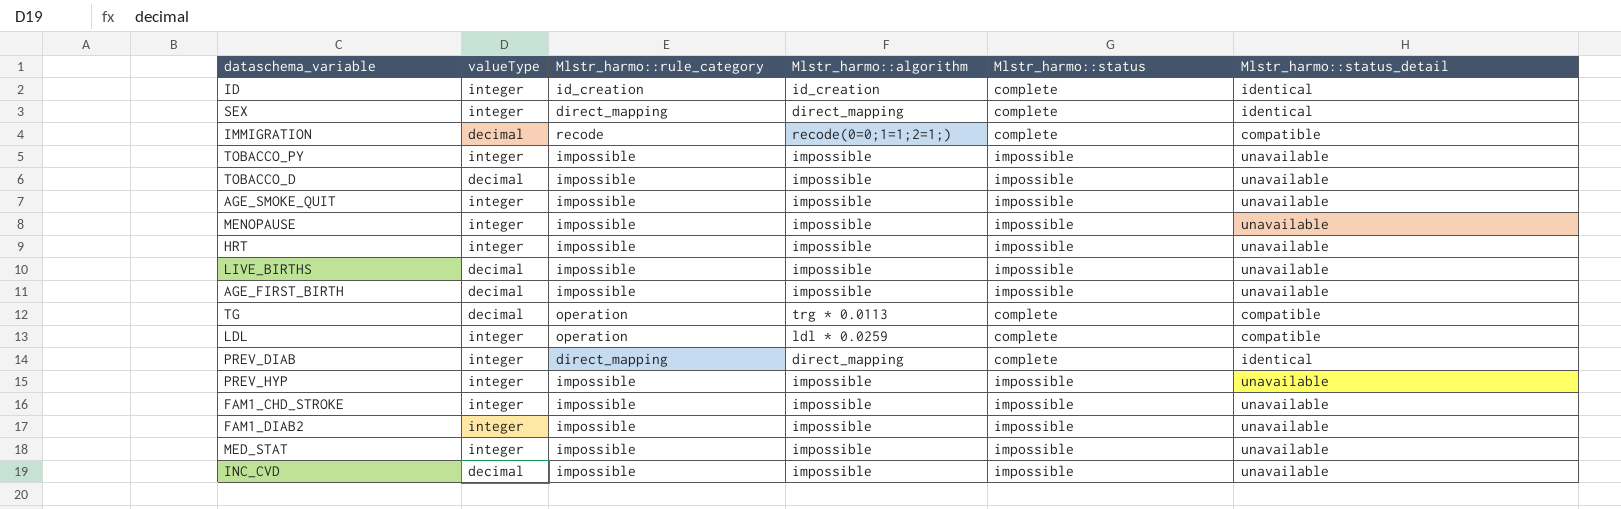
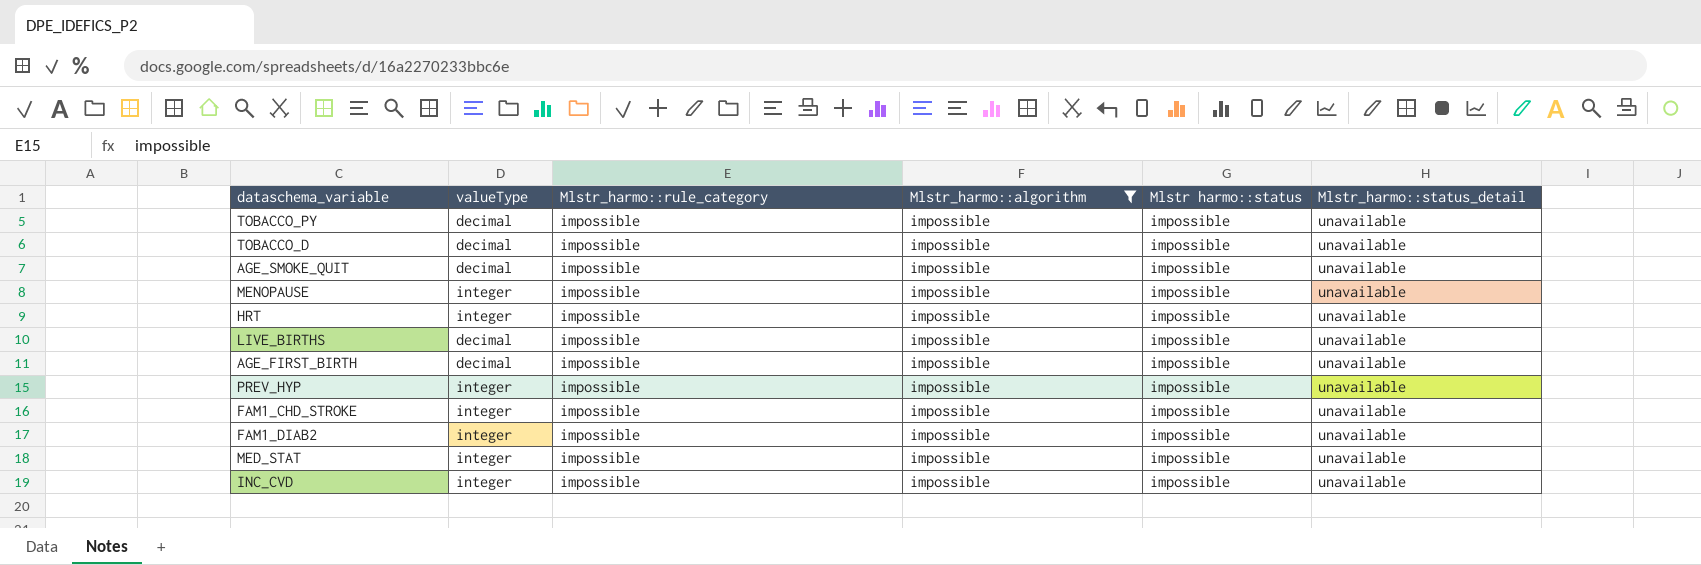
filter: none -> Mlstr_harmo::algorithm = impossible
column name: Mlstr_harmo::status -> Mlstr harmo::status
TOBACCO_PY | valueType: integer -> decimal
AGE_SMOKE_QUIT | valueType: integer -> decimal
INC_CVD | valueType: decimal -> integer

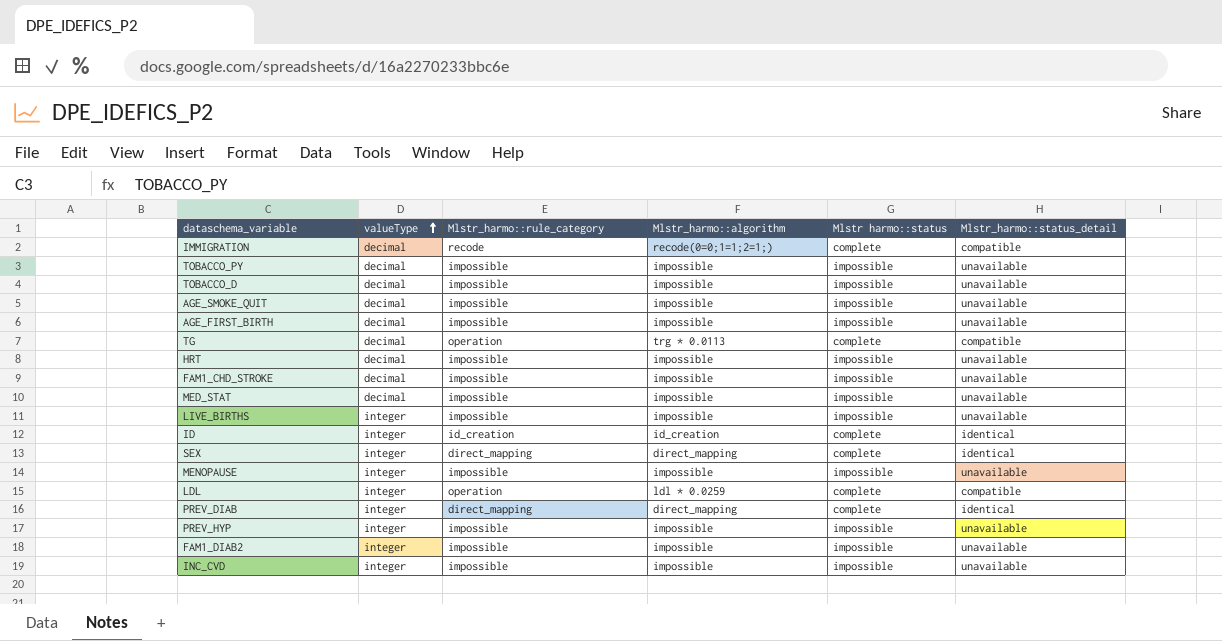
filter: Mlstr_harmo::algorithm = impossible -> none
row order: none -> valueType ascending
HRT | valueType: integer -> decimal
FAM1_CHD_STROKE | valueType: integer -> decimal
MED_STAT | valueType: integer -> decimal
LIVE_BIRTHS | valueType: decimal -> integer

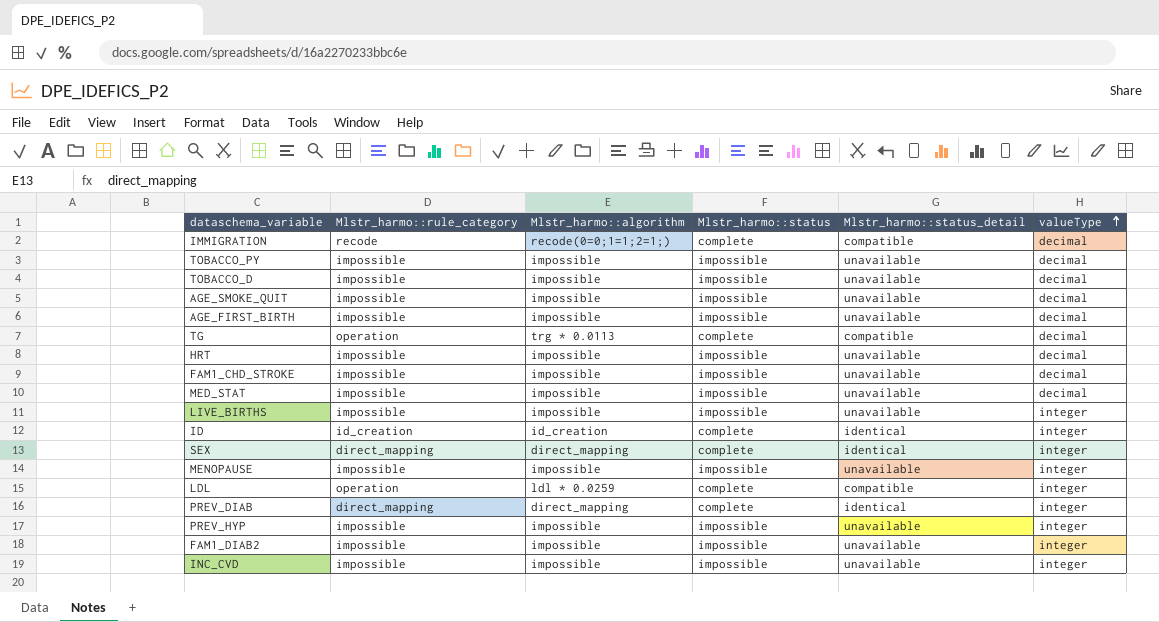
column name: Mlstr harmo::status -> Mlstr_harmo::status
column valueType | position: 2 -> 6

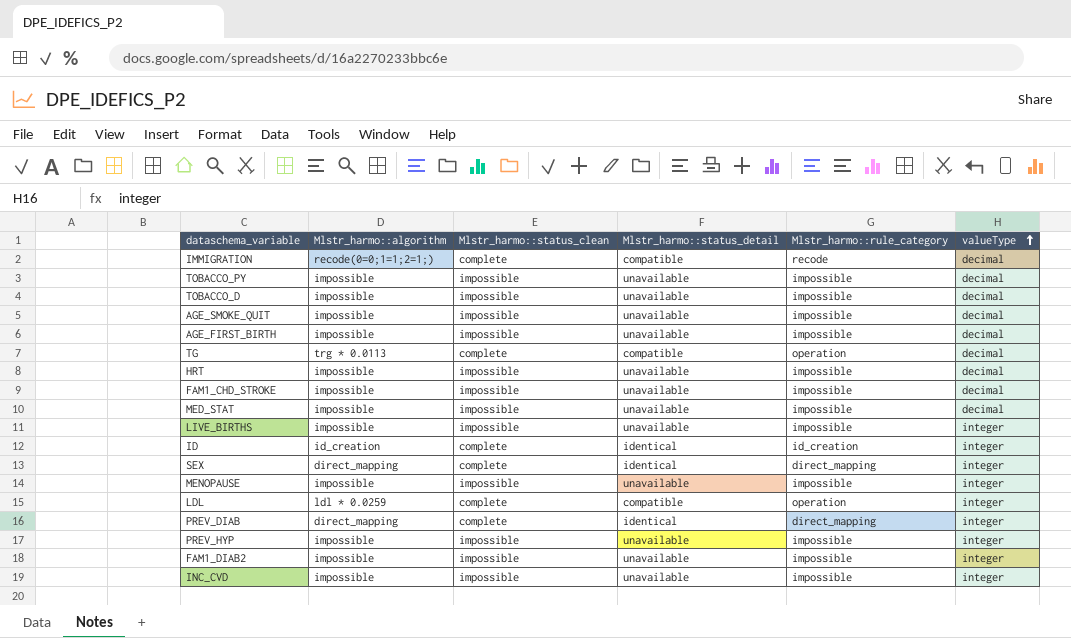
column name: Mlstr_harmo::status -> Mlstr_harmo::status_clean
column Mlstr_harmo::rule_category | position: 2 -> 5

